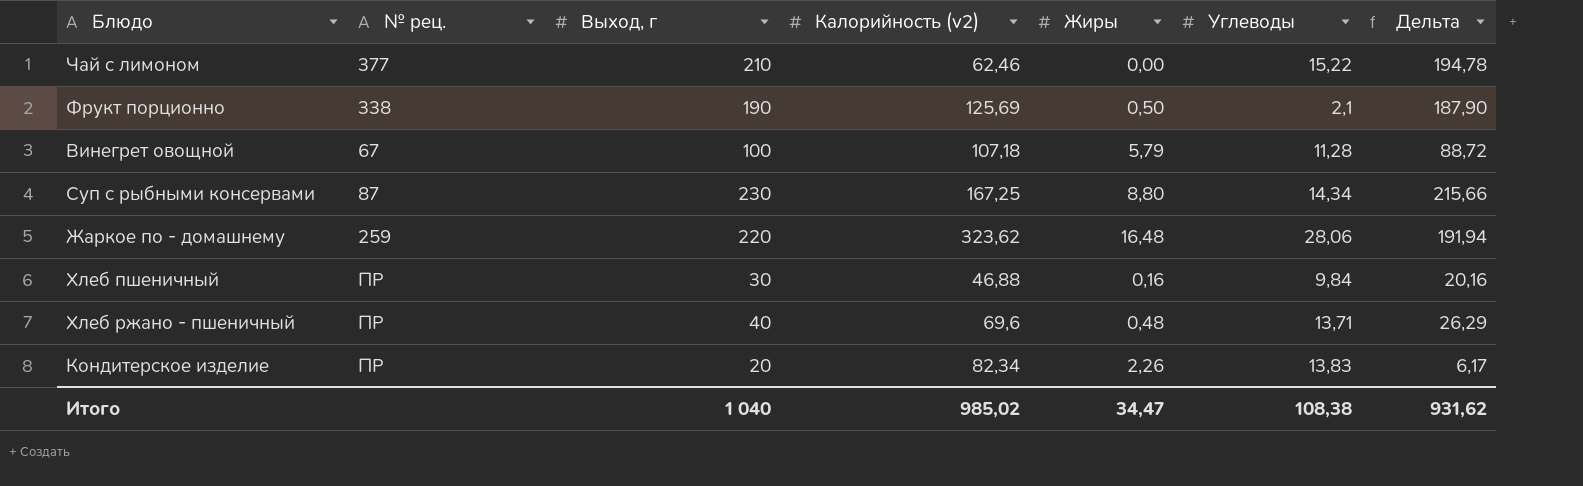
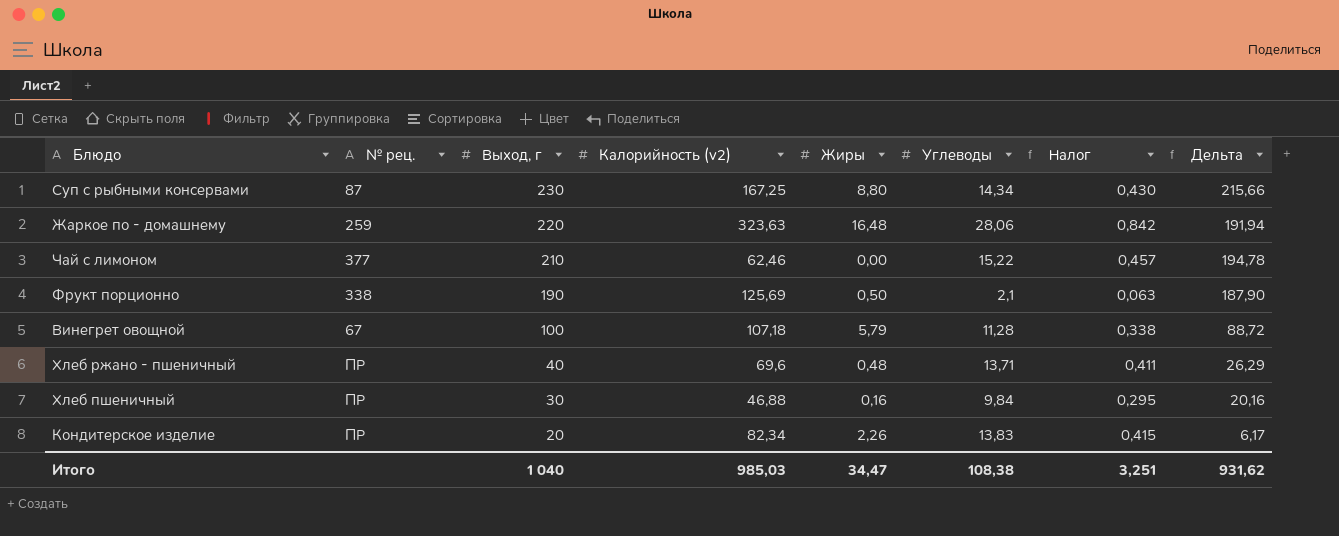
row order: none -> Выход, г descending
column Налог | formula: none -> [Углеводы] * 0,03
Жаркое по - домашнему | Калорийность (v2): 323,62 -> 323,63
Итого | Калорийность (v2): 985,02 -> 985,03

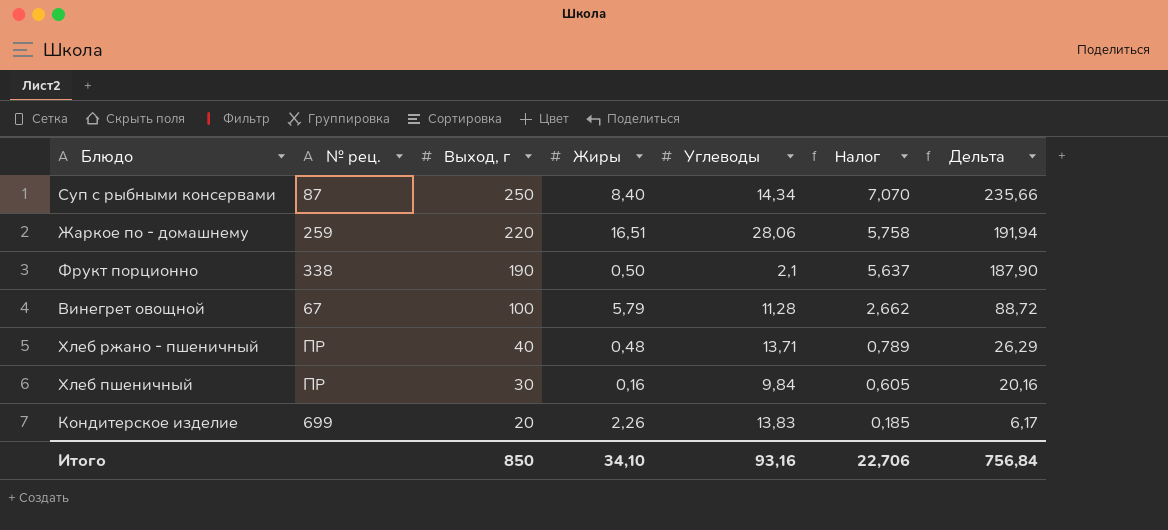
column Калорийность (v2) | position: 4 -> none
column Налог | formula: [Углеводы] * 0,03 -> [Дельта] * 0,03
row Чай с лимоном: 377 | 210 | 62,46 | 0,00 | 15,22 | 0,457 | 194,78 -> none
Суп с рыбными консервами | Выход, г: 230 -> 250
Суп с рыбными консервами | Жиры: 8,80 -> 8,40
Суп с рыбными консервами | Дельта: 215,66 -> 235,66
Жаркое по - домашнему | Жиры: 16,48 -> 16,51
Кондитерское изделие | № рец.: ПР -> 699
Итого | Выход, г: 1 040 -> 850
Итого | Жиры: 34,47 -> 34,10
Итого | Углеводы: 108,38 -> 93,16
Итого | Налог: 3,251 -> 22,706
Итого | Дельта: 931,62 -> 756,84

